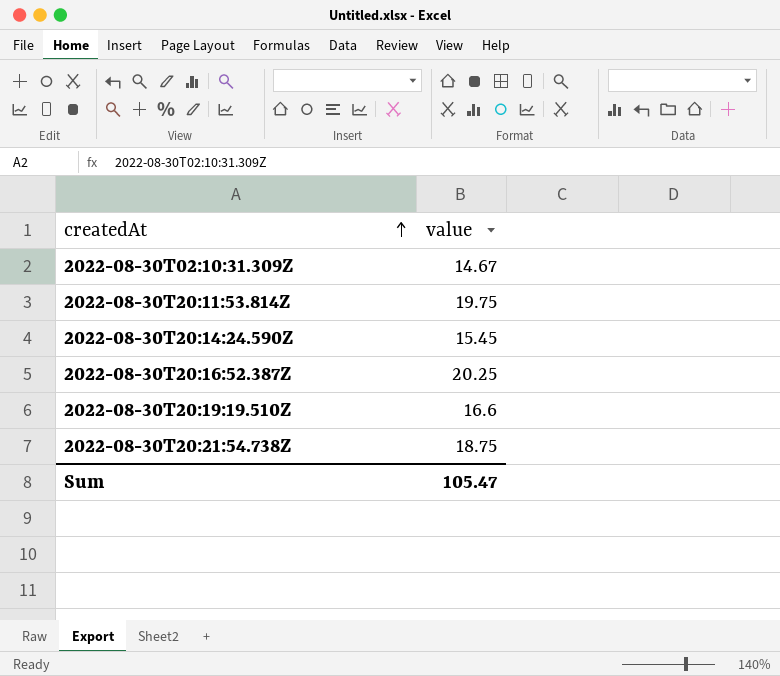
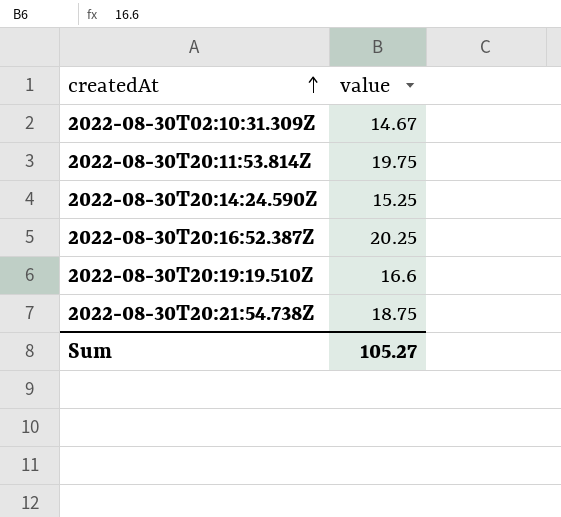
2022-08-30T20:14:24.590Z | value: 15.45 -> 15.25
Sum | value: 105.47 -> 105.27

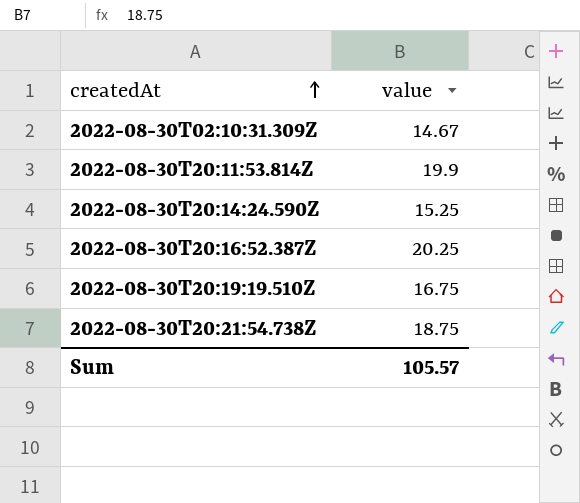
2022-08-30T20:11:53.814Z | value: 19.75 -> 19.9
2022-08-30T20:19:19.510Z | value: 16.6 -> 16.75
Sum | value: 105.27 -> 105.57

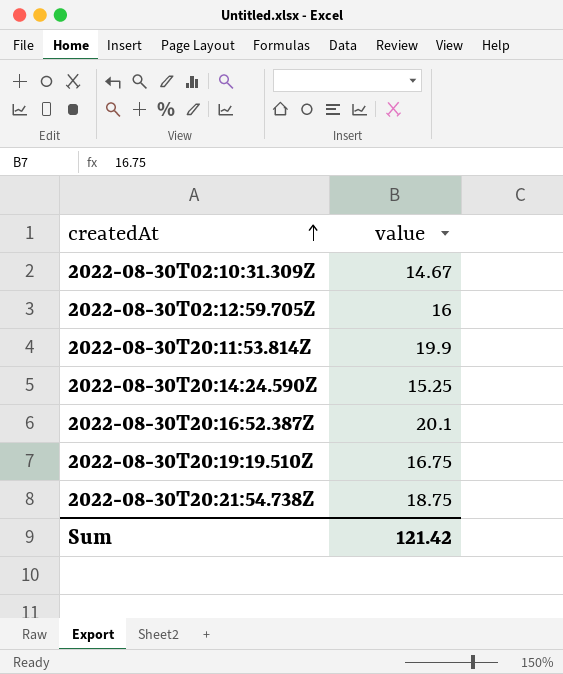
row 2022-08-30T02:12:59.705Z: none -> 16
2022-08-30T20:16:52.387Z | value: 20.25 -> 20.1
Sum | value: 105.57 -> 121.42

